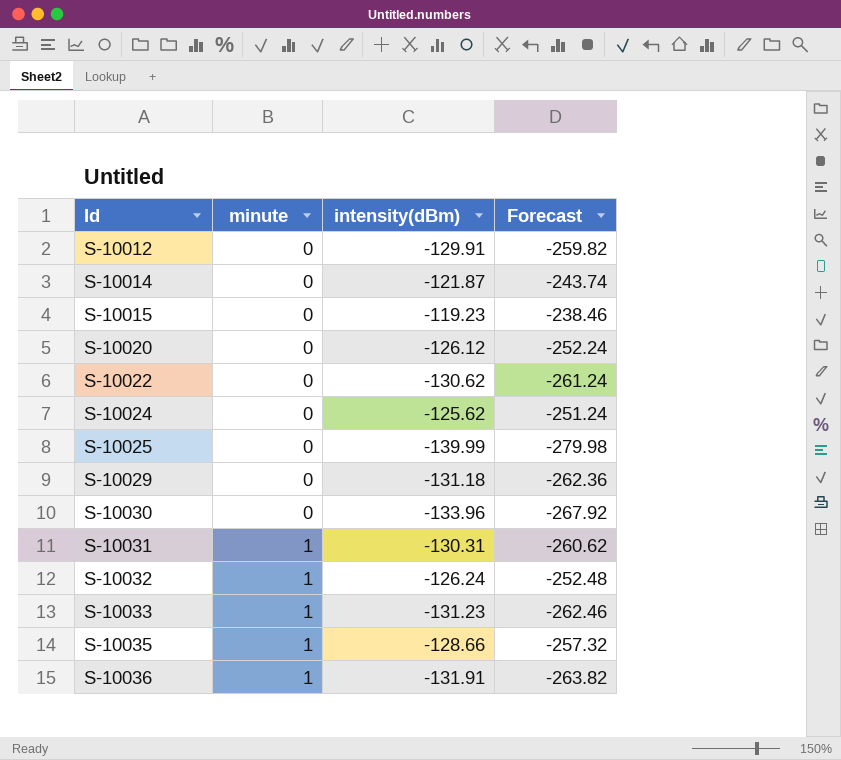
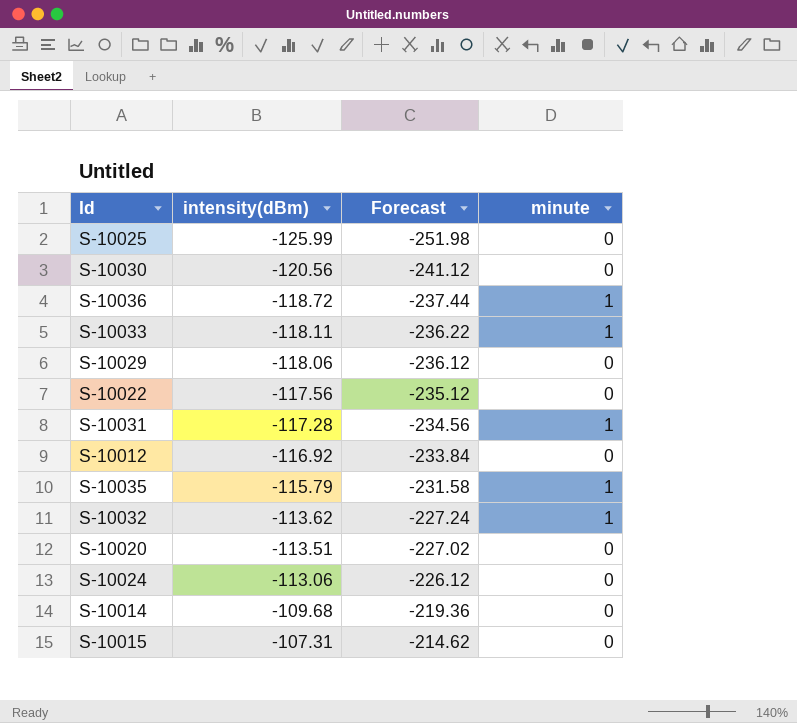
row order: Id ascending -> intensity(dBm) ascending
column minute | position: 2 -> 4
S-10025 | intensity(dBm): -139.99 -> -125.99
S-10025 | Forecast: -279.98 -> -251.98
S-10030 | intensity(dBm): -133.96 -> -120.56
S-10030 | Forecast: -267.92 -> -241.12
S-10036 | intensity(dBm): -131.91 -> -118.72
S-10036 | Forecast: -263.82 -> -237.44
S-10033 | intensity(dBm): -131.23 -> -118.11
S-10033 | Forecast: -262.46 -> -236.22
S-10029 | intensity(dBm): -131.18 -> -118.06
S-10029 | Forecast: -262.36 -> -236.12
S-10022 | intensity(dBm): -130.62 -> -117.56
S-10022 | Forecast: -261.24 -> -235.12
S-10031 | intensity(dBm): -130.31 -> -117.28
S-10031 | Forecast: -260.62 -> -234.56
S-10012 | intensity(dBm): -129.91 -> -116.92
S-10012 | Forecast: -259.82 -> -233.84
S-10035 | intensity(dBm): -128.66 -> -115.79
S-10035 | Forecast: -257.32 -> -231.58
S-10032 | intensity(dBm): -126.24 -> -113.62
S-10032 | Forecast: -252.48 -> -227.24
S-10020 | intensity(dBm): -126.12 -> -113.51
S-10020 | Forecast: -252.24 -> -227.02
S-10024 | intensity(dBm): -125.62 -> -113.06
S-10024 | Forecast: -251.24 -> -226.12
S-10014 | intensity(dBm): -121.87 -> -109.68
S-10014 | Forecast: -243.74 -> -219.36
S-10015 | intensity(dBm): -119.23 -> -107.31
S-10015 | Forecast: -238.46 -> -214.62

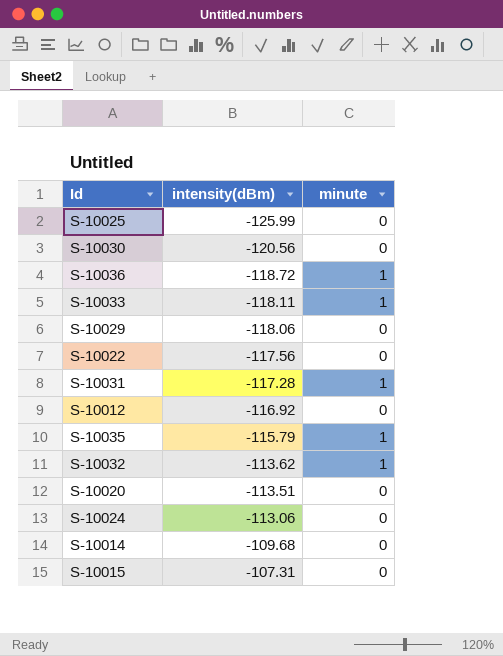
column Forecast | formula: [intensity(dBm)] * 2 -> none

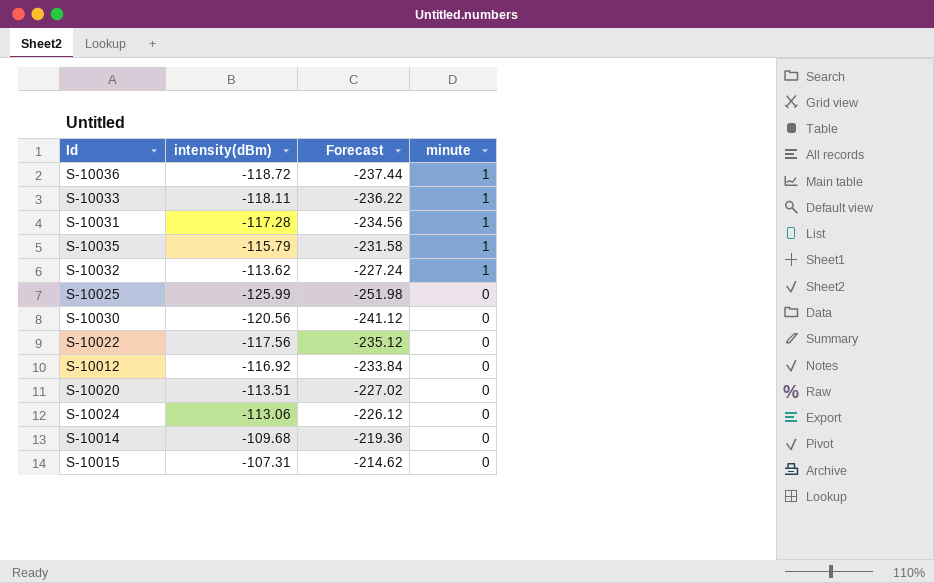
row order: intensity(dBm) ascending -> minute descending
column Forecast | formula: none -> [intensity(dBm)] * 2
row S-10029: -118.06 | 0 -> none

